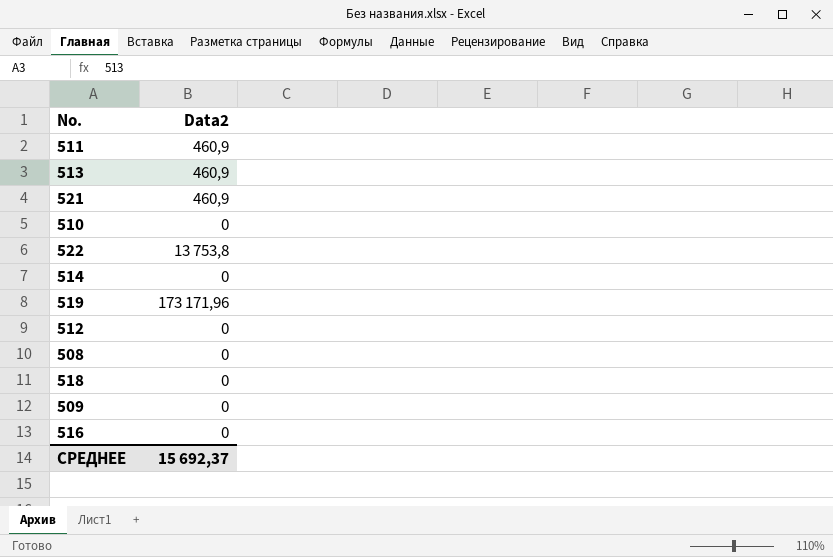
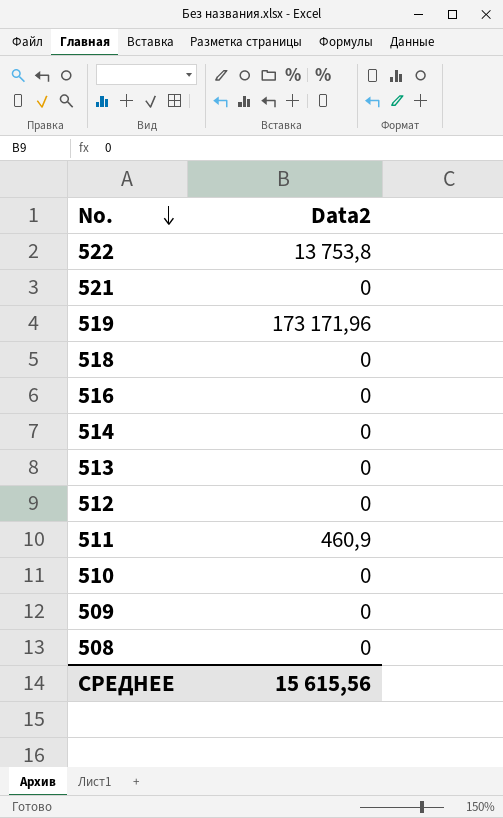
row order: none -> No. descending
521 | Data2: 460,9 -> 0
513 | Data2: 460,9 -> 0
СРЕДНЕЕ | Data2: 15 692,37 -> 15 615,56

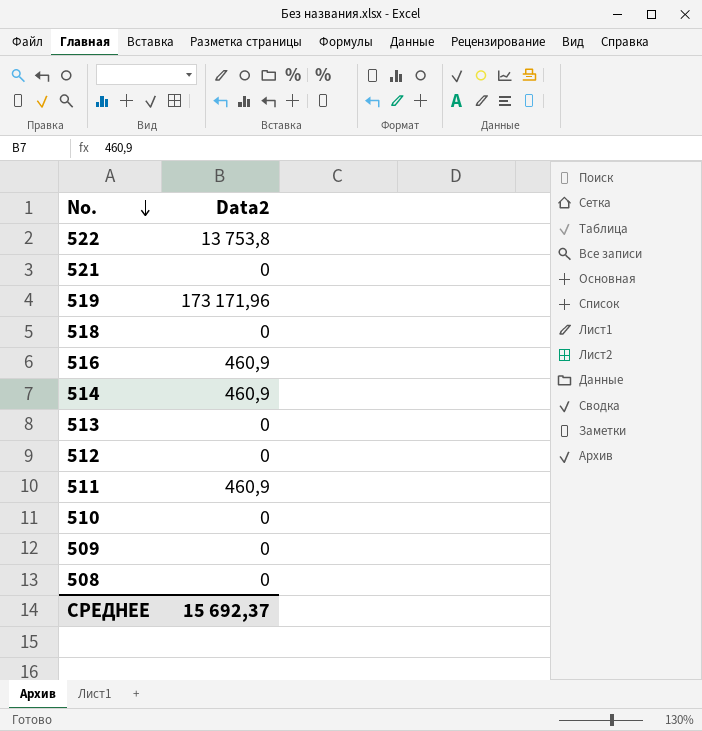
516 | Data2: 0 -> 460,9
514 | Data2: 0 -> 460,9
СРЕДНЕЕ | Data2: 15 615,56 -> 15 692,37

